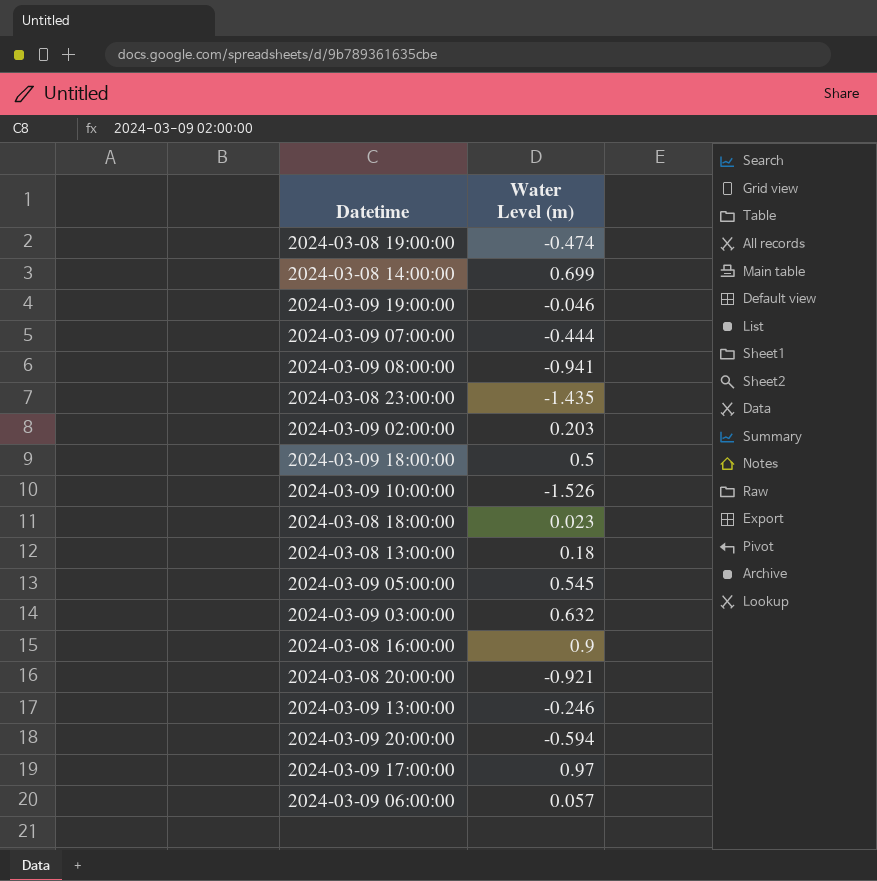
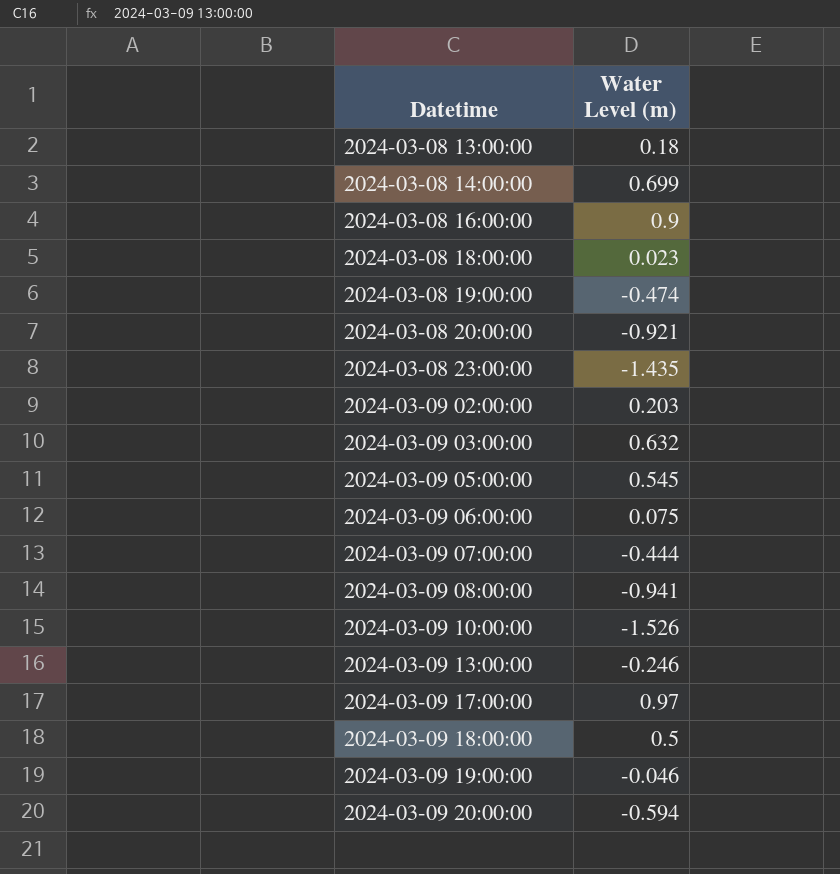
row order: none -> Datetime ascending
2024-03-09 06:00:00 | Water Level (m): 0.057 -> 0.075

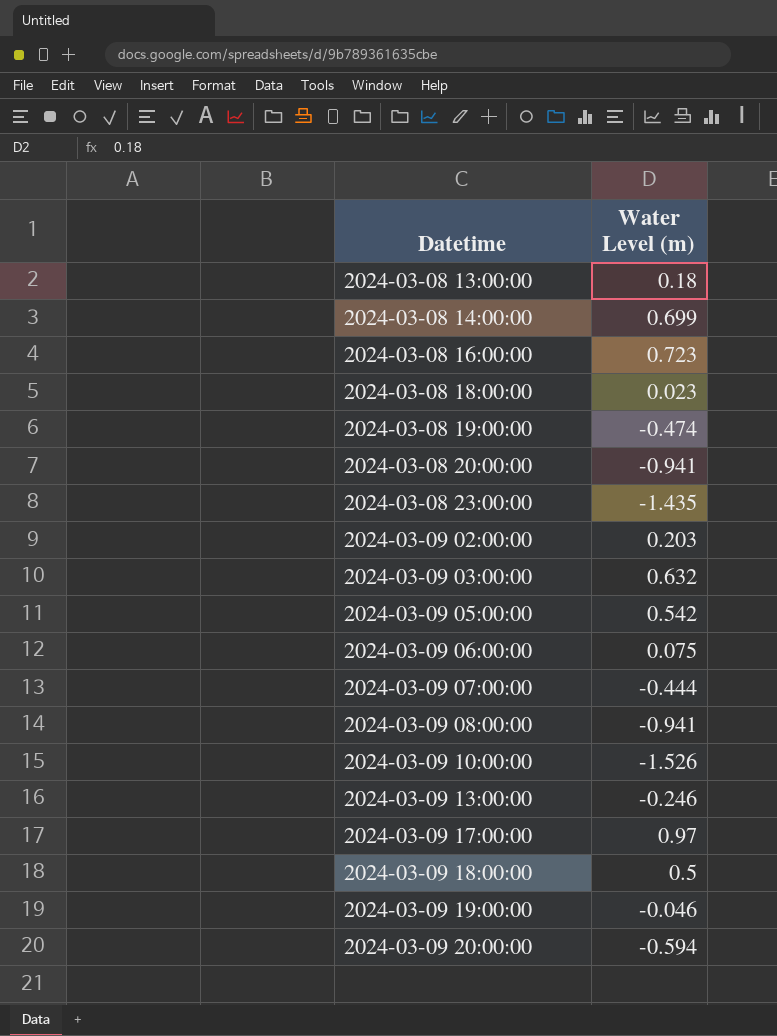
2024-03-08 16:00:00 | Water Level (m): 0.9 -> 0.723
2024-03-08 20:00:00 | Water Level (m): -0.921 -> -0.941
2024-03-09 05:00:00 | Water Level (m): 0.545 -> 0.542

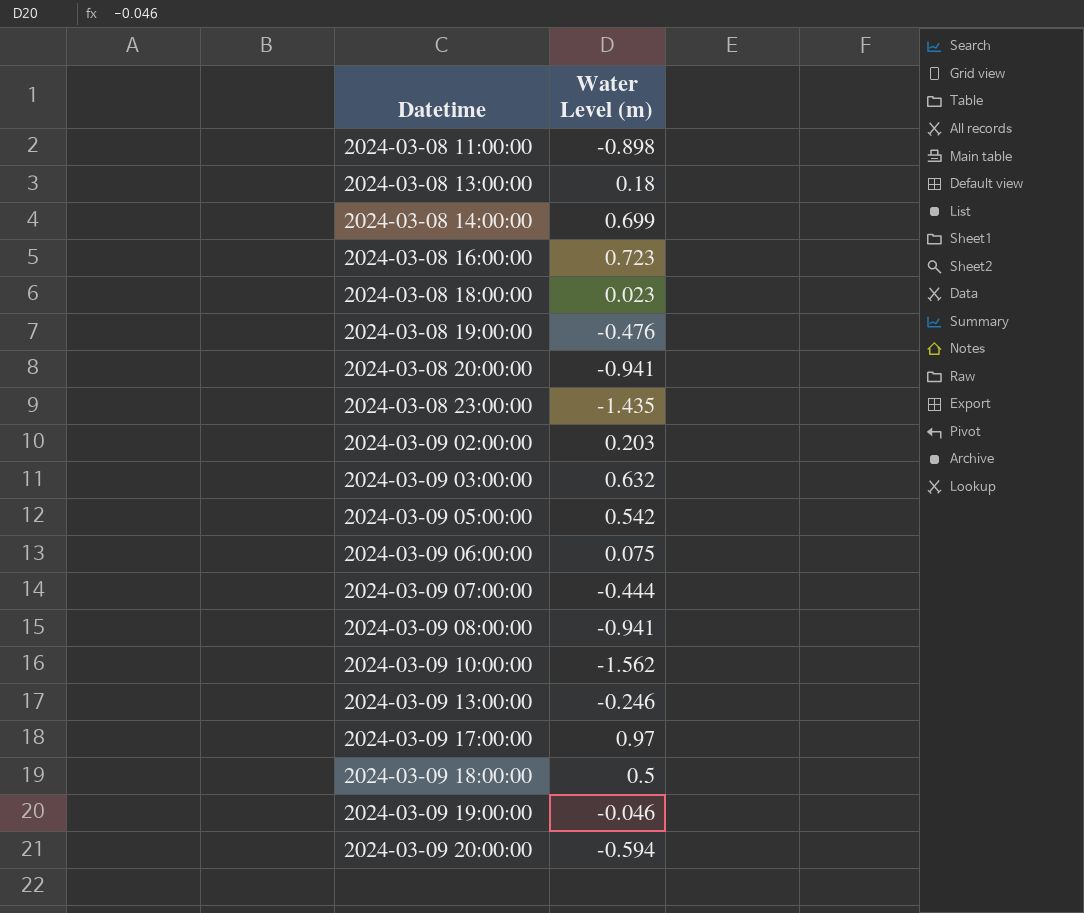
row 2024-03-08 11:00:00: none -> -0.898
2024-03-08 19:00:00 | Water Level (m): -0.474 -> -0.476
2024-03-09 10:00:00 | Water Level (m): -1.526 -> -1.562

